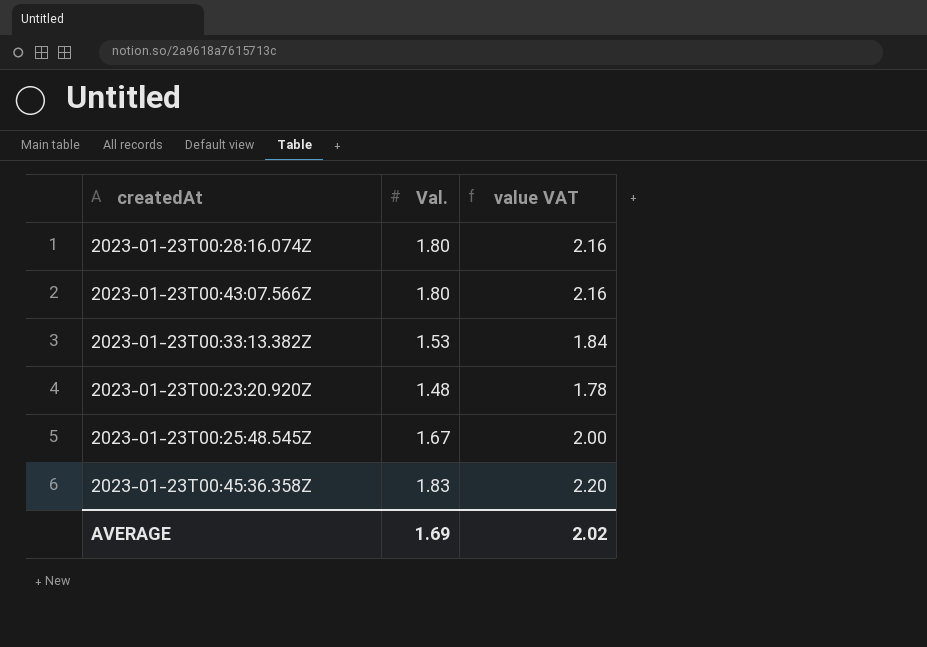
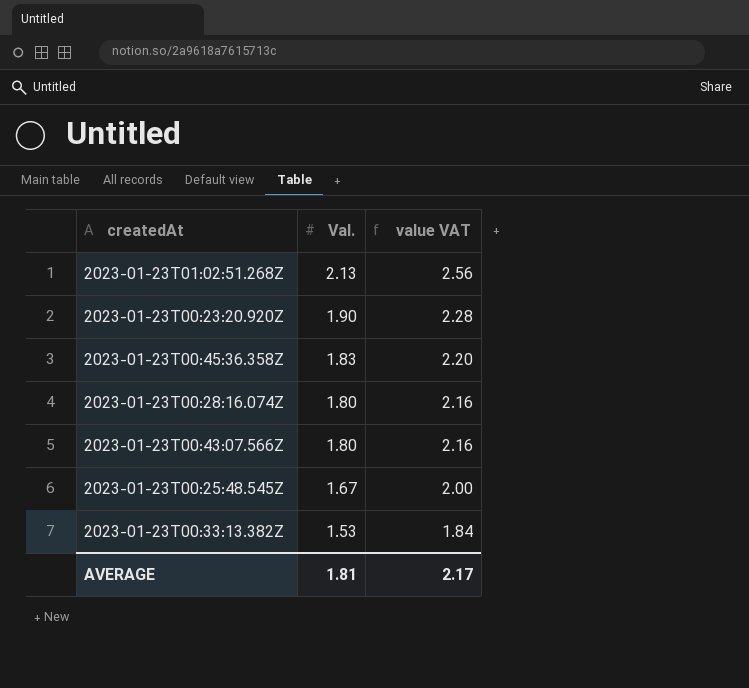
row order: none -> Val. descending
row 2023-01-23T01:02:51.268Z: none -> 2.13 | 2.56
2023-01-23T00:23:20.920Z | Val.: 1.48 -> 1.90
2023-01-23T00:23:20.920Z | value VAT: 1.78 -> 2.28
AVERAGE | Val.: 1.69 -> 1.81
AVERAGE | value VAT: 2.02 -> 2.17

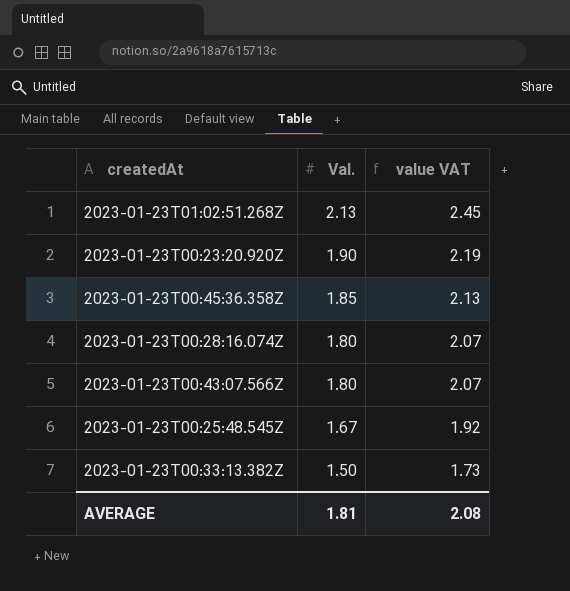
column value VAT | formula: [Val.] * 1.2 -> [Val.] * 1.15
2023-01-23T00:45:36.358Z | Val.: 1.83 -> 1.85
2023-01-23T00:33:13.382Z | Val.: 1.53 -> 1.50
AVERAGE | value VAT: 2.17 -> 2.08

